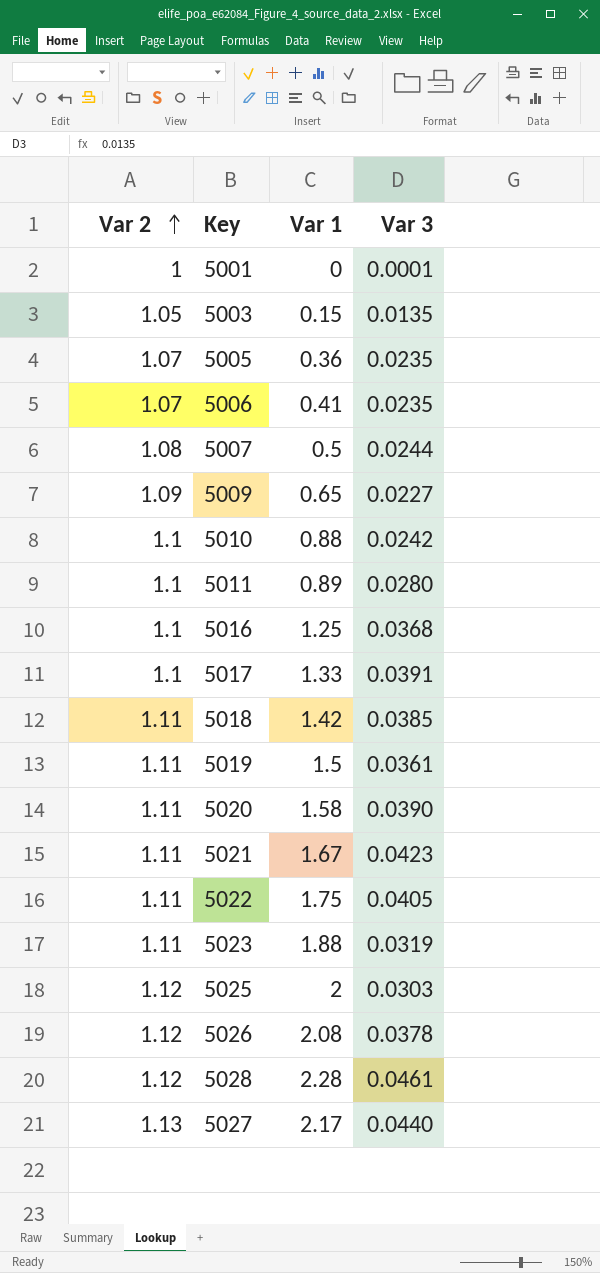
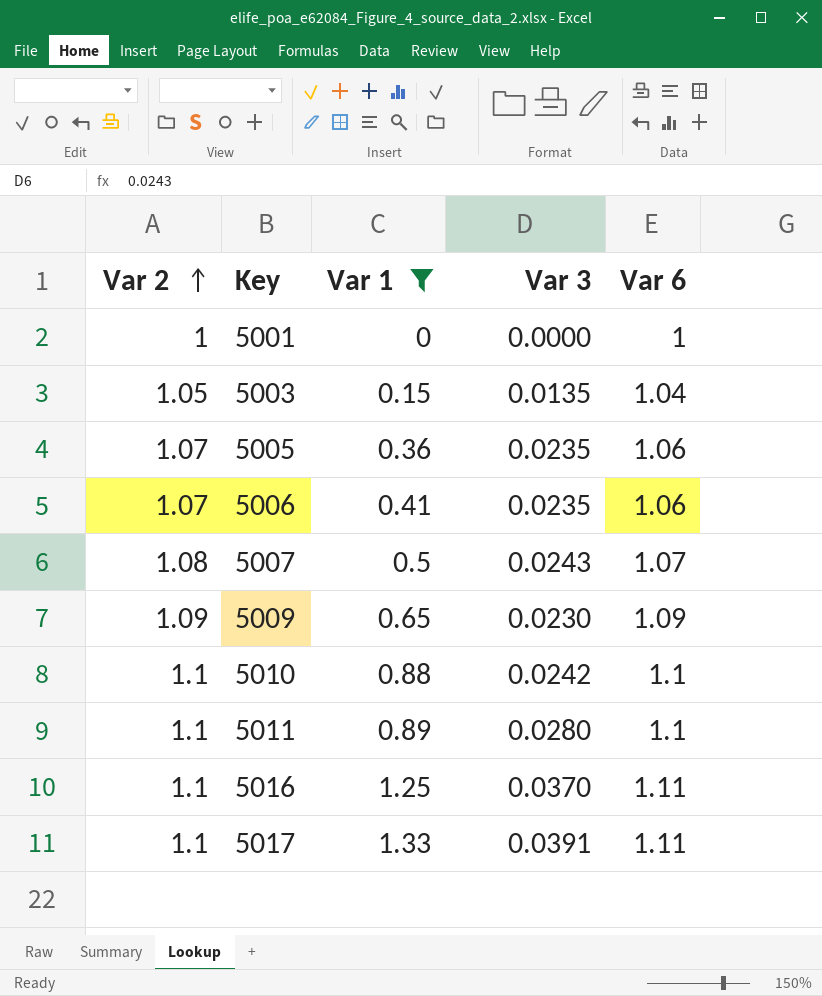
filter: none -> Var 1 <= 1.33
column Var 6 | position: none -> 5
5001 | Var 3: 0.0001 -> 0.0000
5007 | Var 3: 0.0244 -> 0.0243
5009 | Var 3: 0.0227 -> 0.0230
5016 | Var 3: 0.0368 -> 0.0370

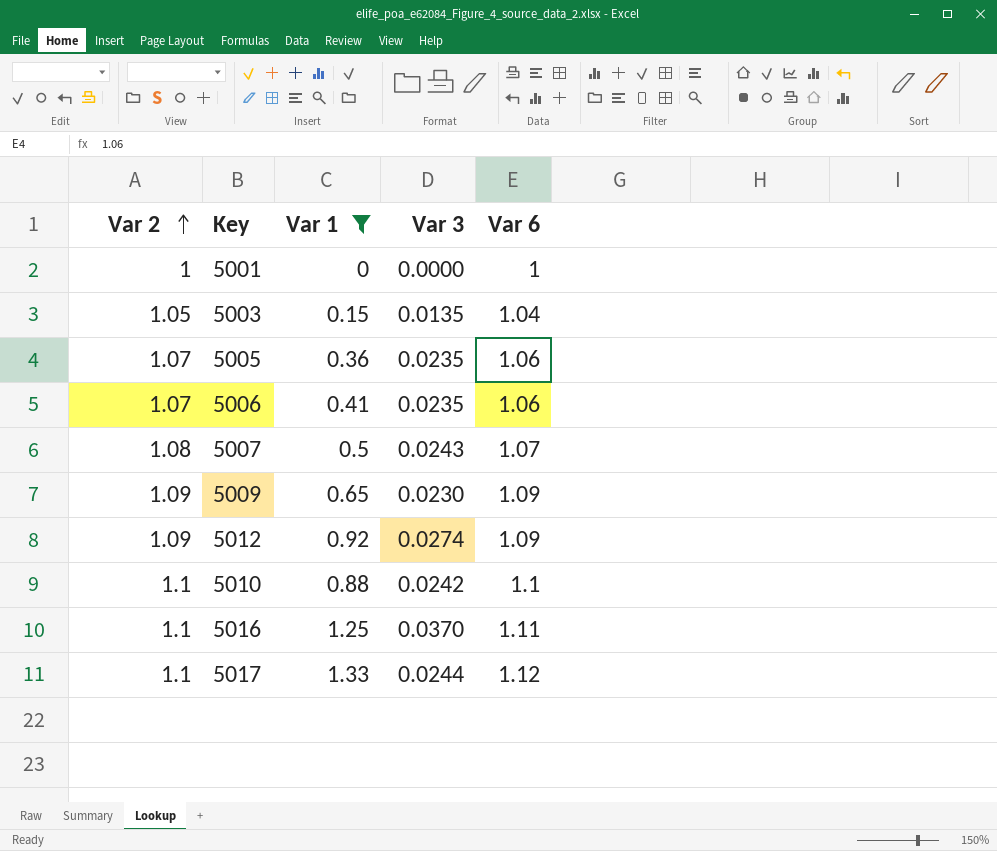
row 5011: 1.1 | 0.89 | 0.0280 | 1.1 -> none
row 5012: none -> 1.09 | 0.92 | 0.0274 | 1.09
5017 | Var 3: 0.0391 -> 0.0244
5017 | Var 6: 1.11 -> 1.12

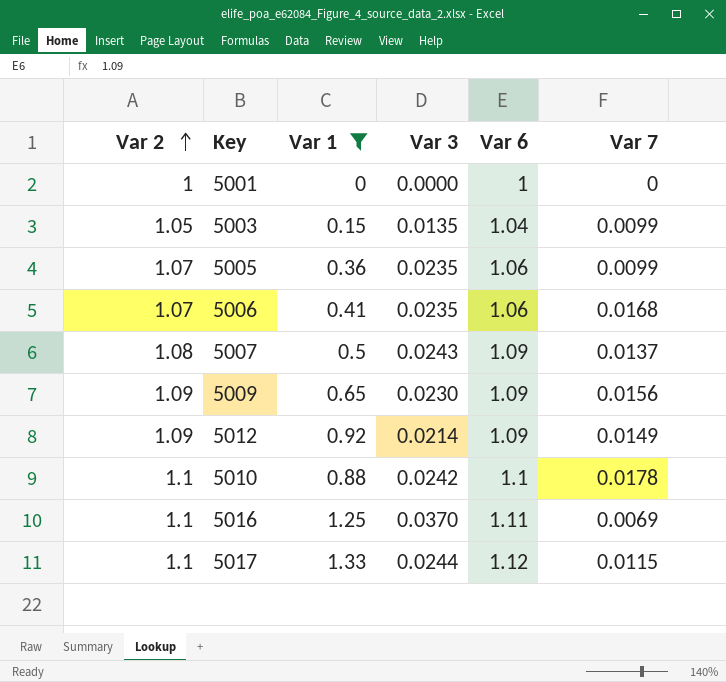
column Var 7 | position: none -> 6
5007 | Var 6: 1.07 -> 1.09
5012 | Var 3: 0.0274 -> 0.0214

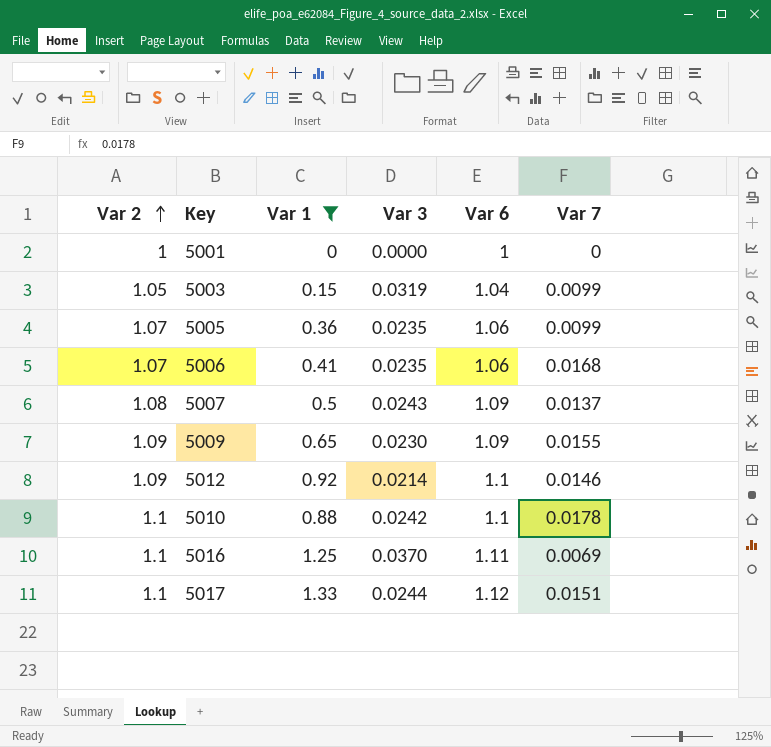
5003 | Var 3: 0.0135 -> 0.0319
5009 | Var 7: 0.0156 -> 0.0155
5012 | Var 6: 1.09 -> 1.1
5012 | Var 7: 0.0149 -> 0.0146
5017 | Var 7: 0.0115 -> 0.0151

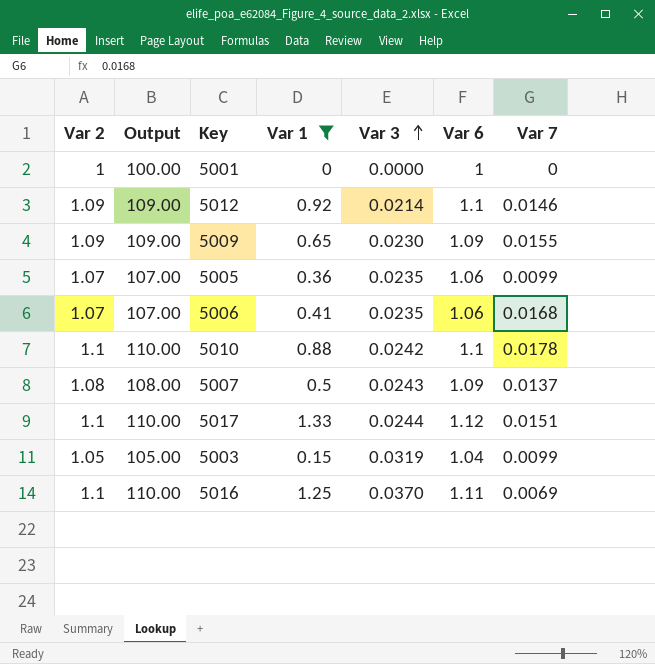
row order: Var 2 ascending -> Var 3 ascending
column Output | formula: none -> [Var 2] * 100

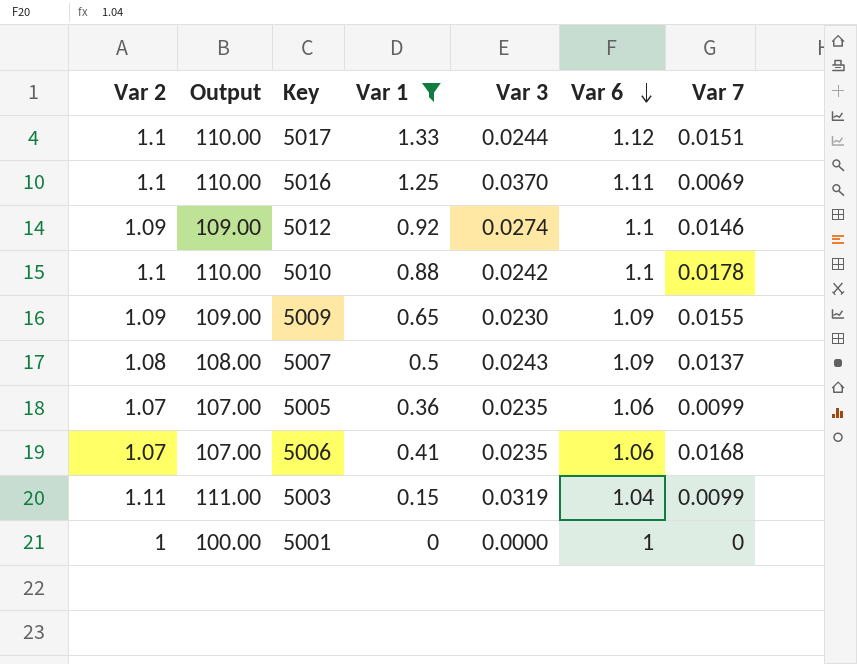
row order: Var 3 ascending -> Var 6 descending
5012 | Var 3: 0.0214 -> 0.0274
5003 | Var 2: 1.05 -> 1.11
5003 | Output: 105.00 -> 111.00

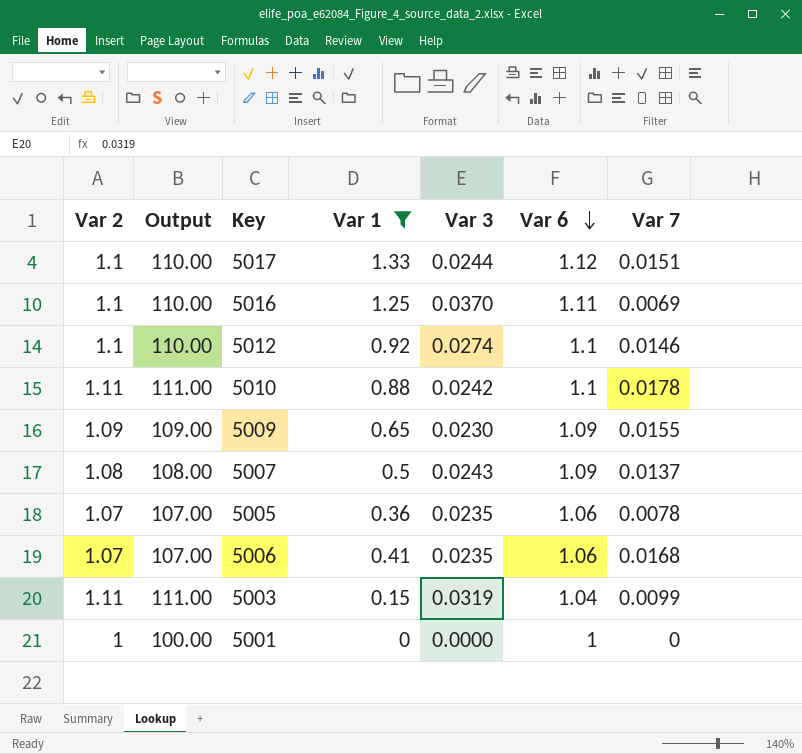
5012 | Var 2: 1.09 -> 1.1
5012 | Output: 109.00 -> 110.00
5010 | Var 2: 1.1 -> 1.11
5010 | Output: 110.00 -> 111.00
5005 | Var 7: 0.0099 -> 0.0078

